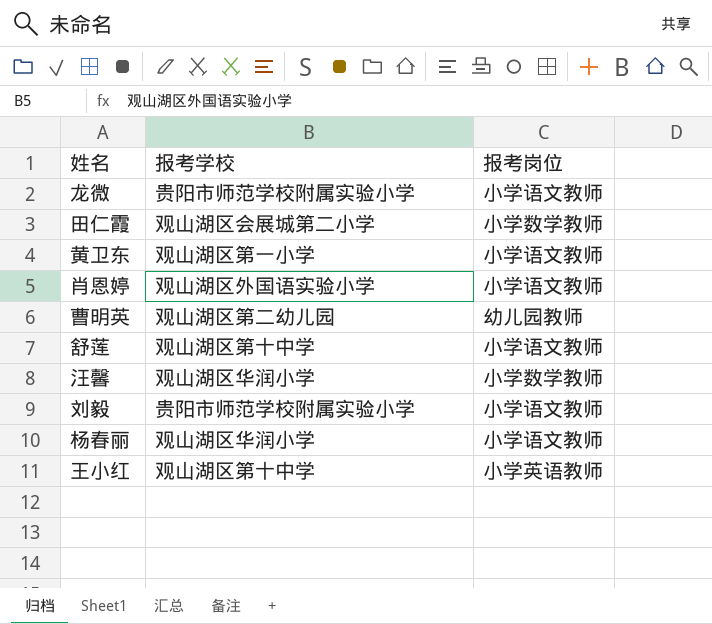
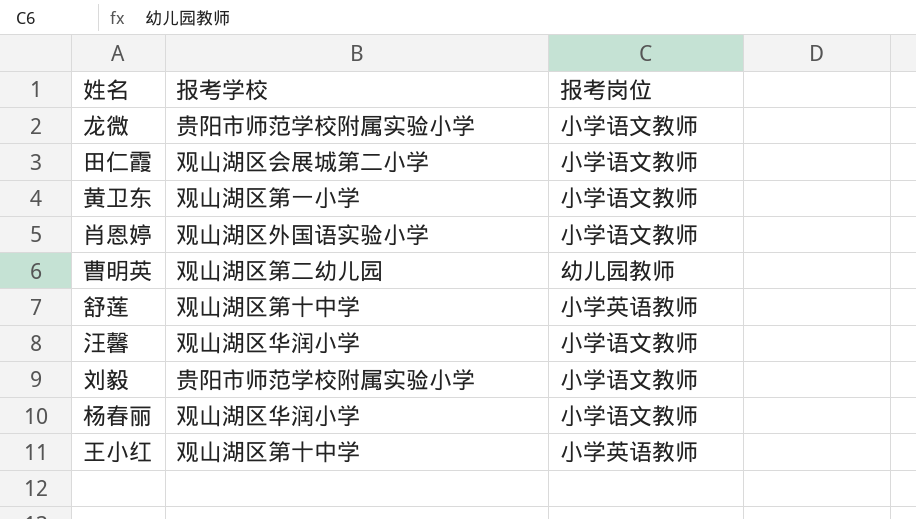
田仁霞 | 报考岗位: 小学数学教师 -> 小学语文教师
舒莲 | 报考岗位: 小学语文教师 -> 小学英语教师
汪馨 | 报考岗位: 小学数学教师 -> 小学语文教师

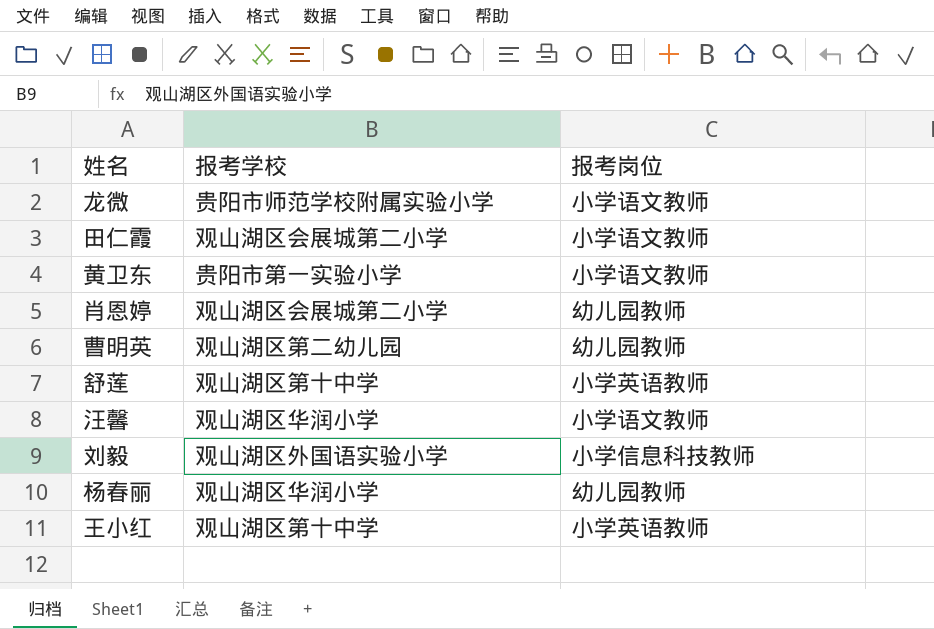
黄卫东 | 报考学校: 观山湖区第一小学 -> 贵阳市第一实验小学
肖恩婷 | 报考学校: 观山湖区外国语实验小学 -> 观山湖区会展城第二小学
肖恩婷 | 报考岗位: 小学语文教师 -> 幼儿园教师
刘毅 | 报考学校: 贵阳市师范学校附属实验小学 -> 观山湖区外国语实验小学
刘毅 | 报考岗位: 小学语文教师 -> 小学信息科技教师
杨春丽 | 报考岗位: 小学语文教师 -> 幼儿园教师

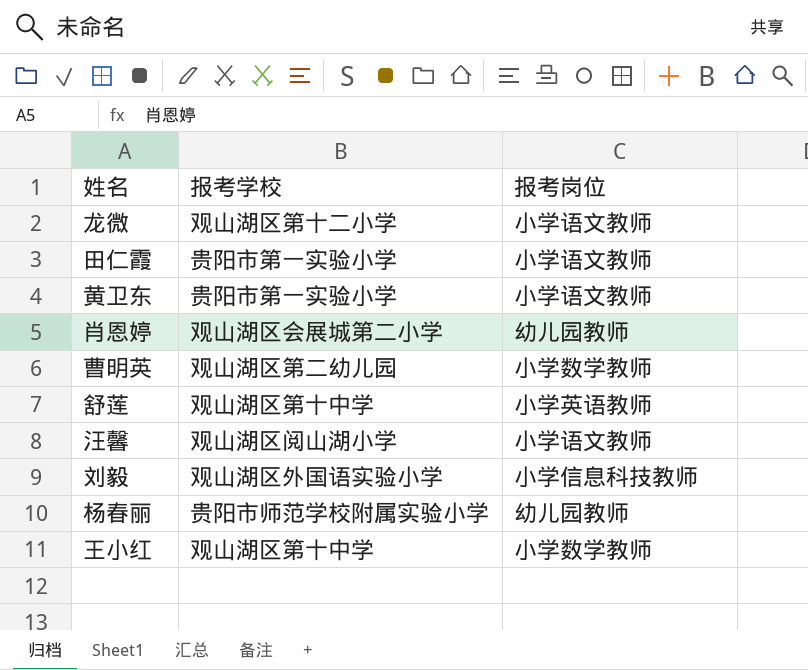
龙微 | 报考学校: 贵阳市师范学校附属实验小学 -> 观山湖区第十二小学
田仁霞 | 报考学校: 观山湖区会展城第二小学 -> 贵阳市第一实验小学
曹明英 | 报考岗位: 幼儿园教师 -> 小学数学教师
汪馨 | 报考学校: 观山湖区华润小学 -> 观山湖区阅山湖小学
杨春丽 | 报考学校: 观山湖区华润小学 -> 贵阳市师范学校附属实验小学
王小红 | 报考岗位: 小学英语教师 -> 小学数学教师

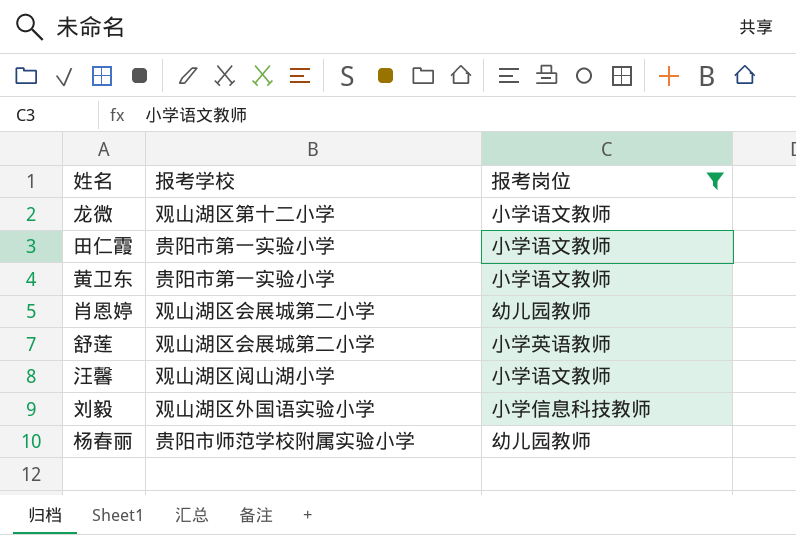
filter: none -> 报考岗位 != 小学数学教师
舒莲 | 报考学校: 观山湖区第十中学 -> 观山湖区会展城第二小学

